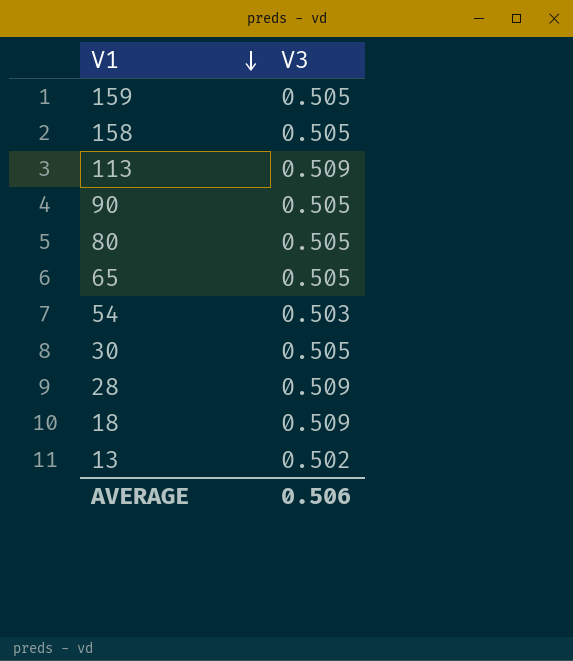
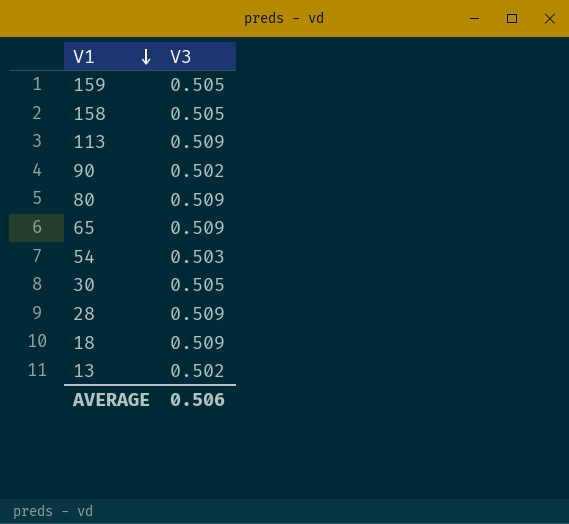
90 | V3: 0.505 -> 0.502
80 | V3: 0.505 -> 0.509
65 | V3: 0.505 -> 0.509

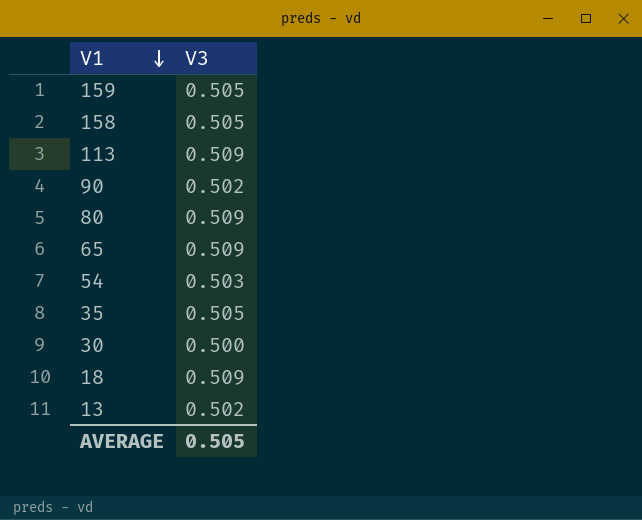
row 28: 0.509 -> none
row 35: none -> 0.505
30 | V3: 0.505 -> 0.500
AVERAGE | V3: 0.506 -> 0.505

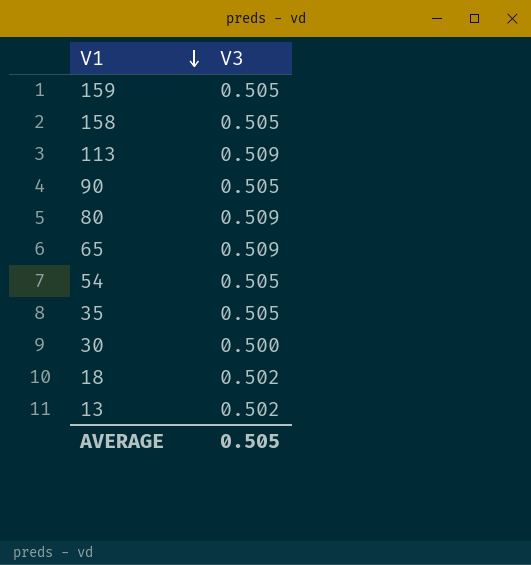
90 | V3: 0.502 -> 0.505
54 | V3: 0.503 -> 0.505
18 | V3: 0.509 -> 0.502

